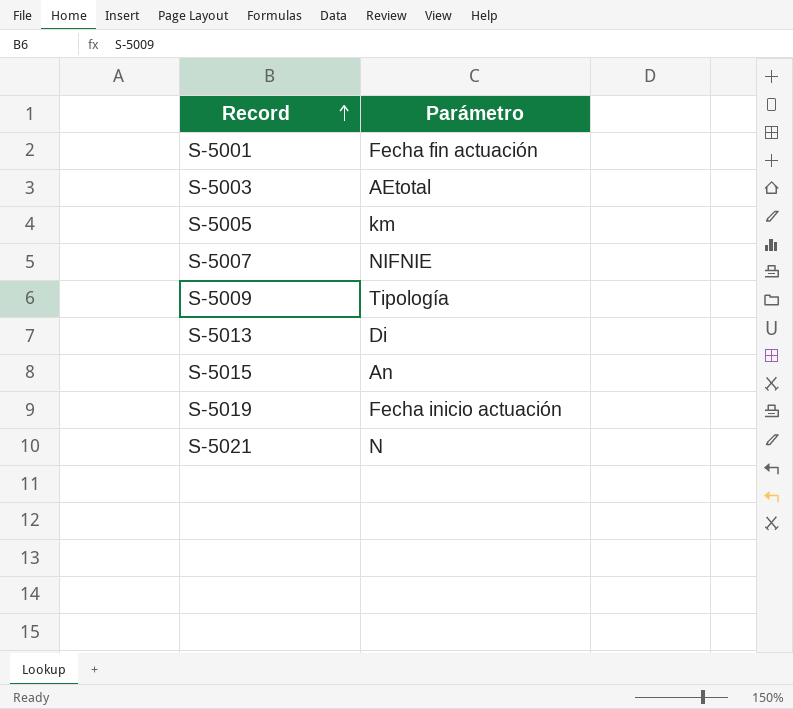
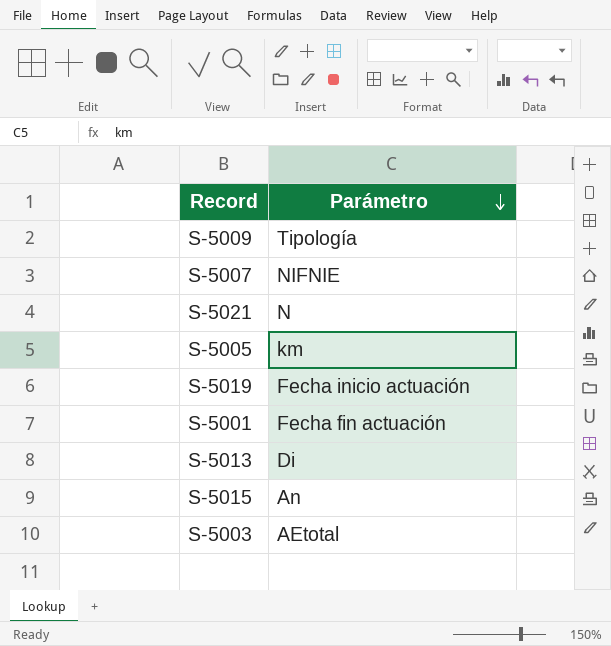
row order: Record ascending -> Parámetro descending

